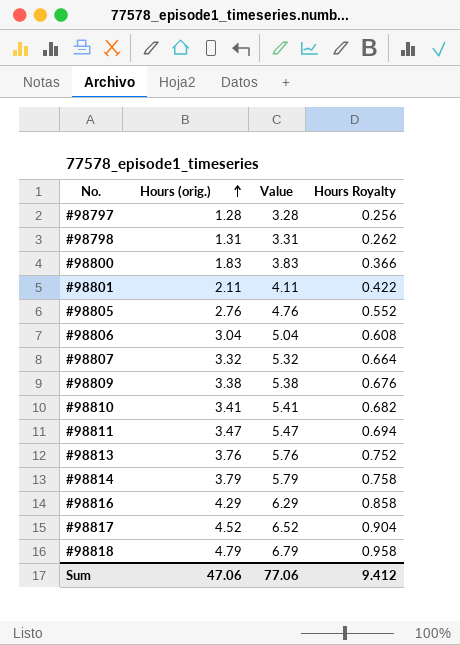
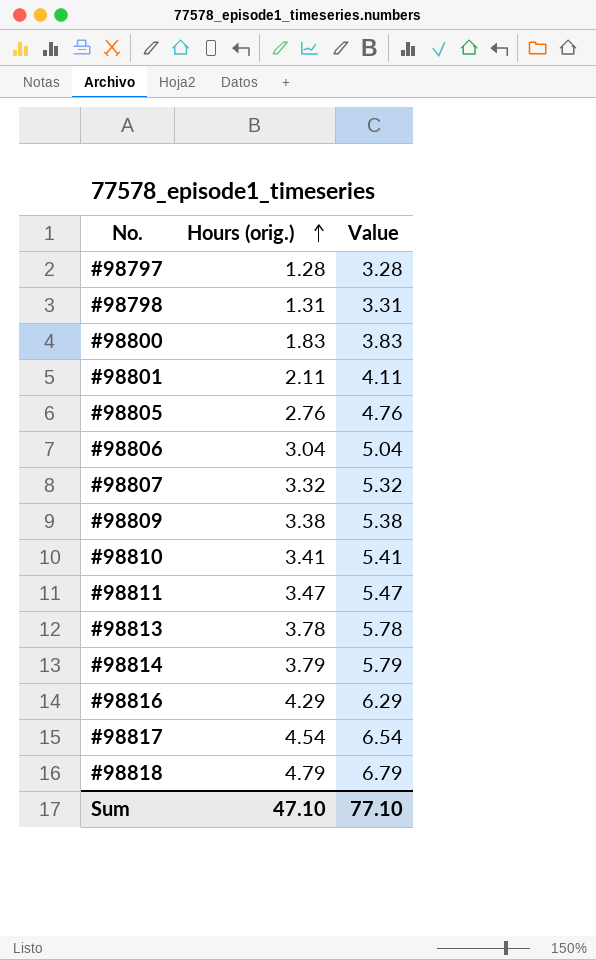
column Hours Royalty | formula: [Hours (orig.)] * 0.2 -> none
#98813 | Hours (orig.): 3.76 -> 3.78
#98813 | Value: 5.76 -> 5.78
#98817 | Hours (orig.): 4.52 -> 4.54
#98817 | Value: 6.52 -> 6.54
Sum | Hours (orig.): 47.06 -> 47.10
Sum | Value: 77.06 -> 77.10

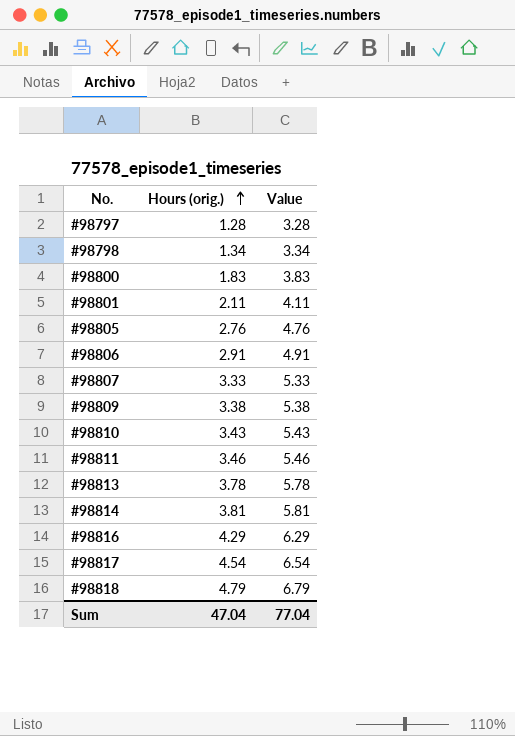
#98798 | Hours (orig.): 1.31 -> 1.34
#98798 | Value: 3.31 -> 3.34
#98806 | Hours (orig.): 3.04 -> 2.91
#98806 | Value: 5.04 -> 4.91
#98807 | Hours (orig.): 3.32 -> 3.33
#98807 | Value: 5.32 -> 5.33
#98810 | Hours (orig.): 3.41 -> 3.43
#98810 | Value: 5.41 -> 5.43
#98811 | Hours (orig.): 3.47 -> 3.46
#98811 | Value: 5.47 -> 5.46
#98814 | Hours (orig.): 3.79 -> 3.81
#98814 | Value: 5.79 -> 5.81
Sum | Hours (orig.): 47.10 -> 47.04
Sum | Value: 77.10 -> 77.04

